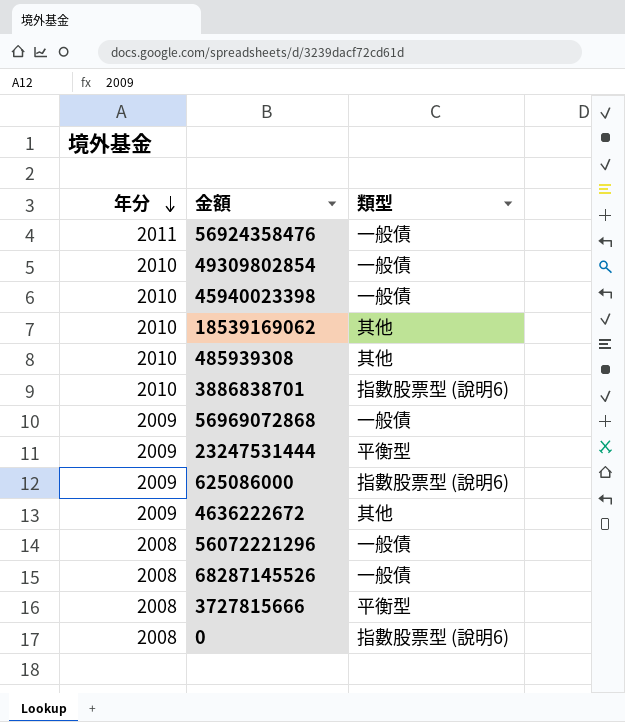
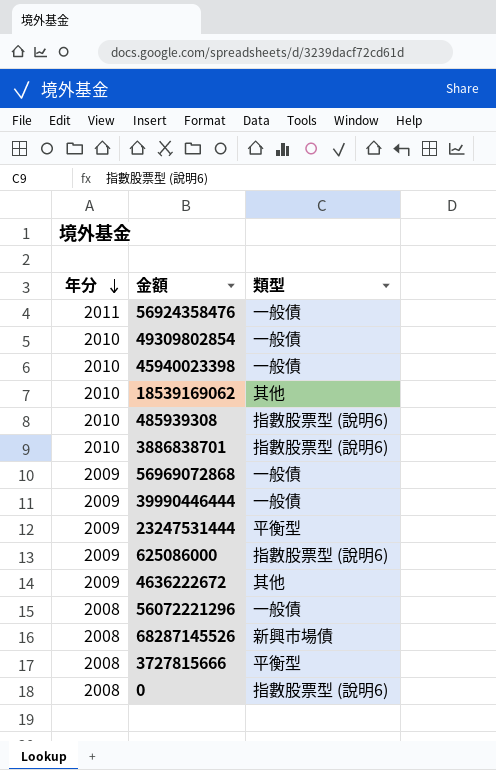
485939308 | 類型: 其他 -> 指數股票型 (說明6)
row 39990446444: none -> 2009 | 一般債
68287145526 | 類型: 一般債 -> 新興市場債

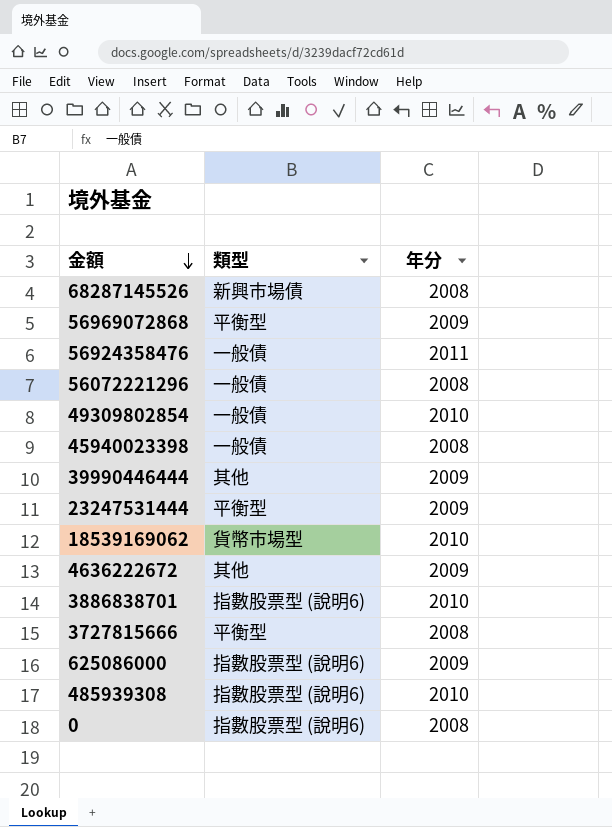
row order: 年分 descending -> 金額 descending
column 年分 | position: 1 -> 3
56969072868 | 類型: 一般債 -> 平衡型
45940023398 | 年分: 2010 -> 2008
39990446444 | 類型: 一般債 -> 其他
18539169062 | 類型: 其他 -> 貨幣市場型

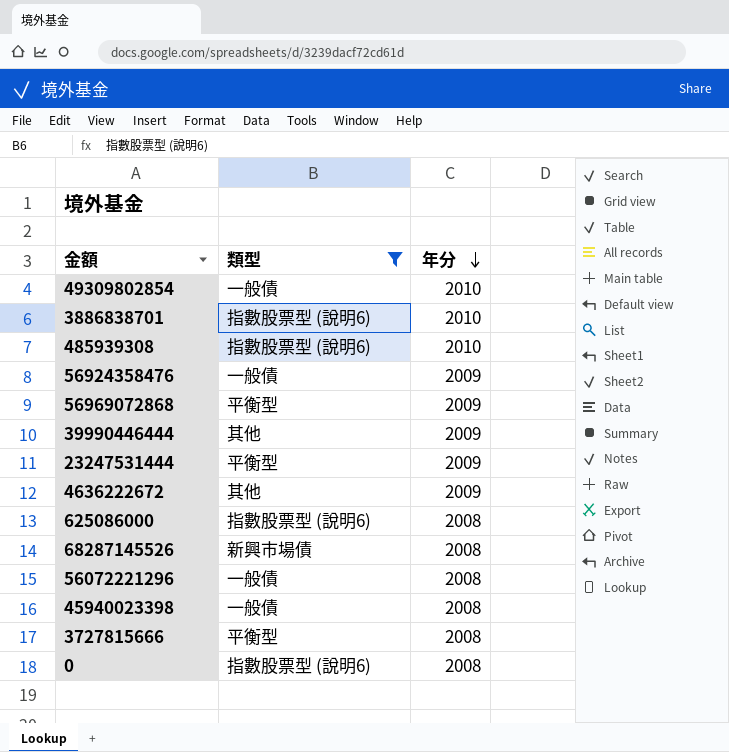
filter: none -> 類型 != 貨幣市場型
row order: 金額 descending -> 年分 descending
56924358476 | 年分: 2011 -> 2009
625086000 | 年分: 2009 -> 2008

